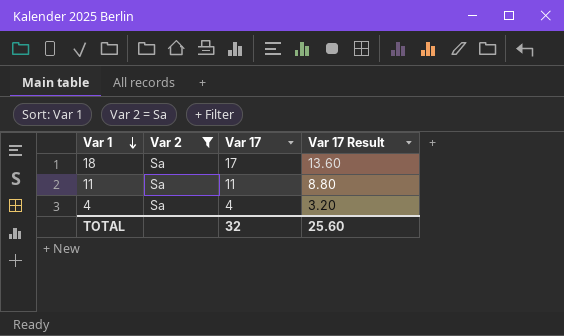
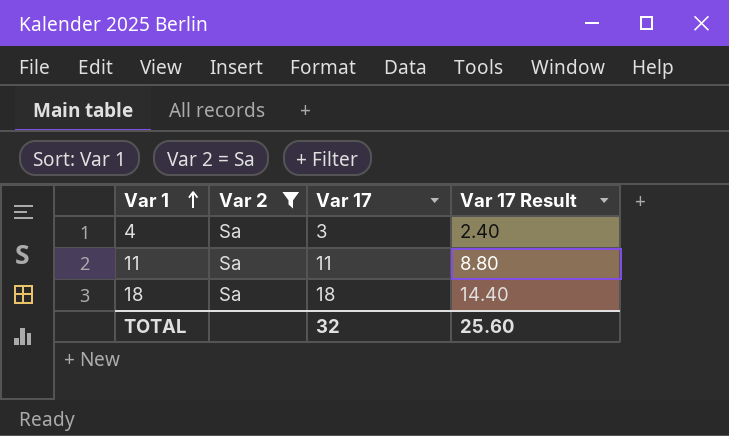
row order: Var 1 descending -> Var 1 ascending
4 | Var 17: 4 -> 3
4 | Var 17 Result: 3.20 -> 2.40
18 | Var 17: 17 -> 18
18 | Var 17 Result: 13.60 -> 14.40

